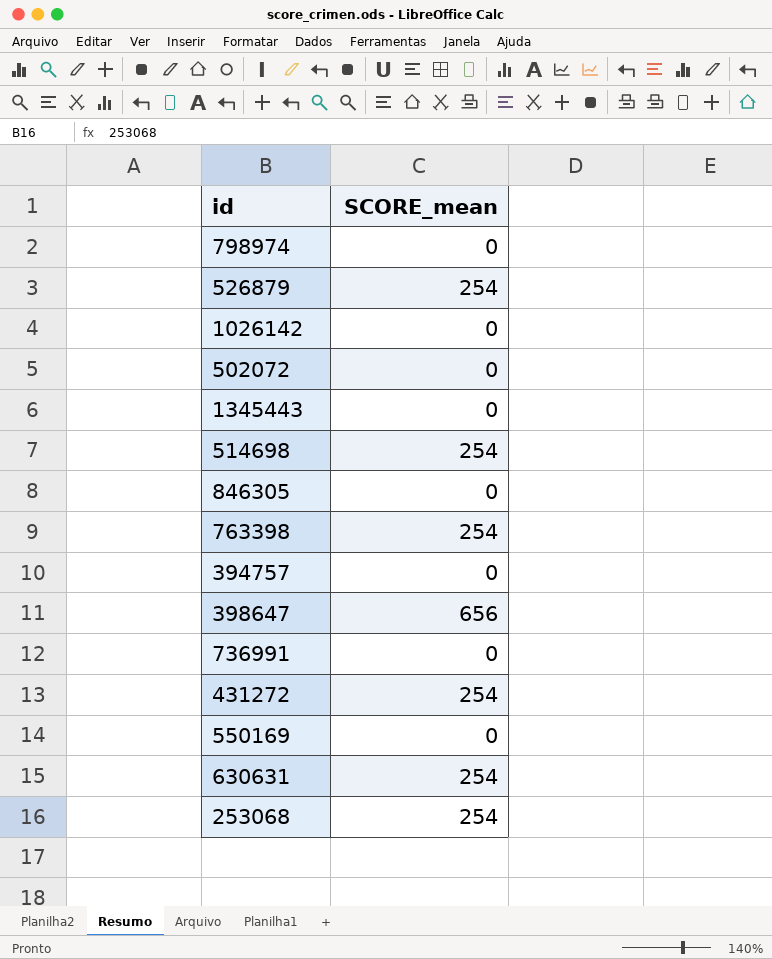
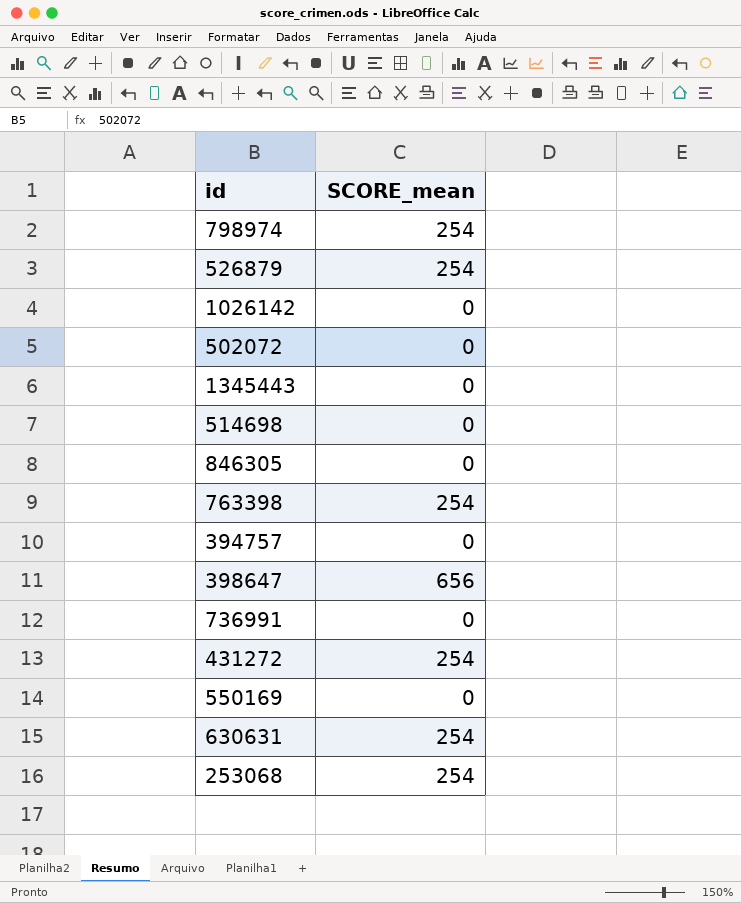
798974 | SCORE_mean: 0 -> 254
514698 | SCORE_mean: 254 -> 0

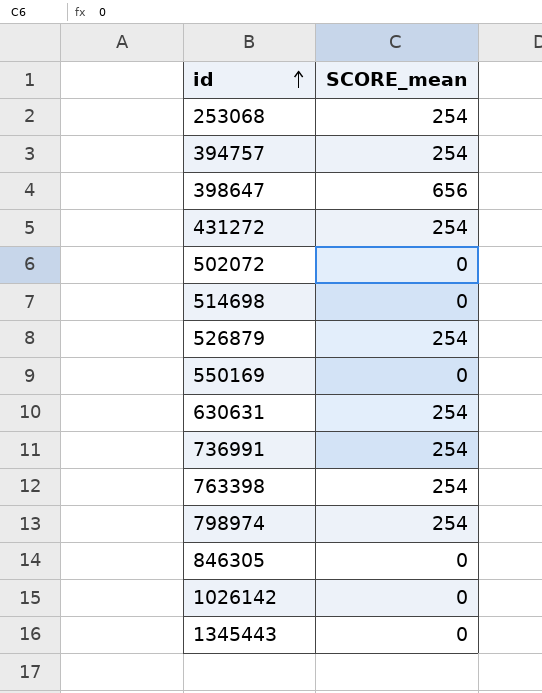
row order: none -> id ascending
394757 | SCORE_mean: 0 -> 254
736991 | SCORE_mean: 0 -> 254

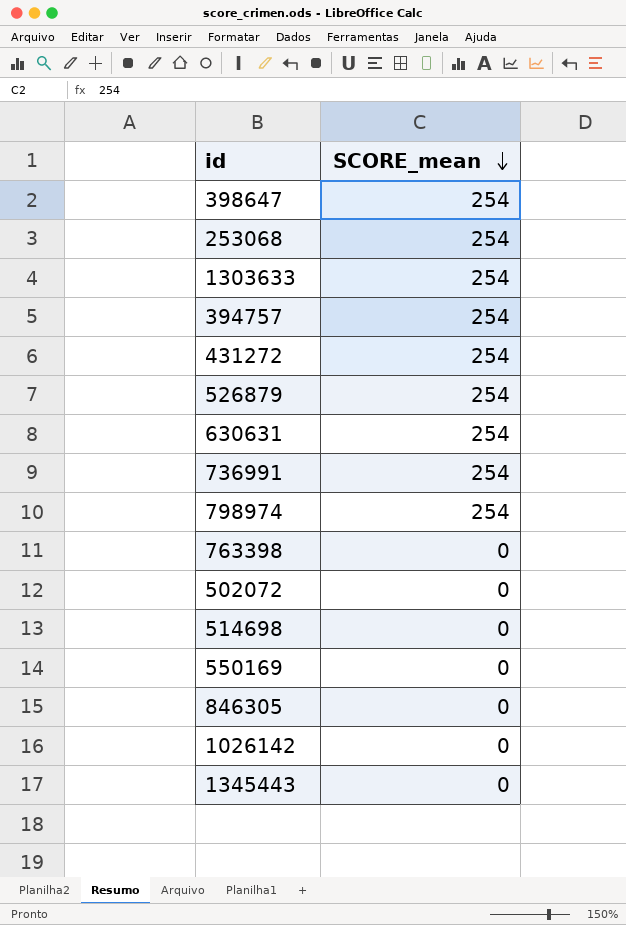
row order: id ascending -> SCORE_mean descending
398647 | SCORE_mean: 656 -> 254
row 1303633: none -> 254
763398 | SCORE_mean: 254 -> 0

